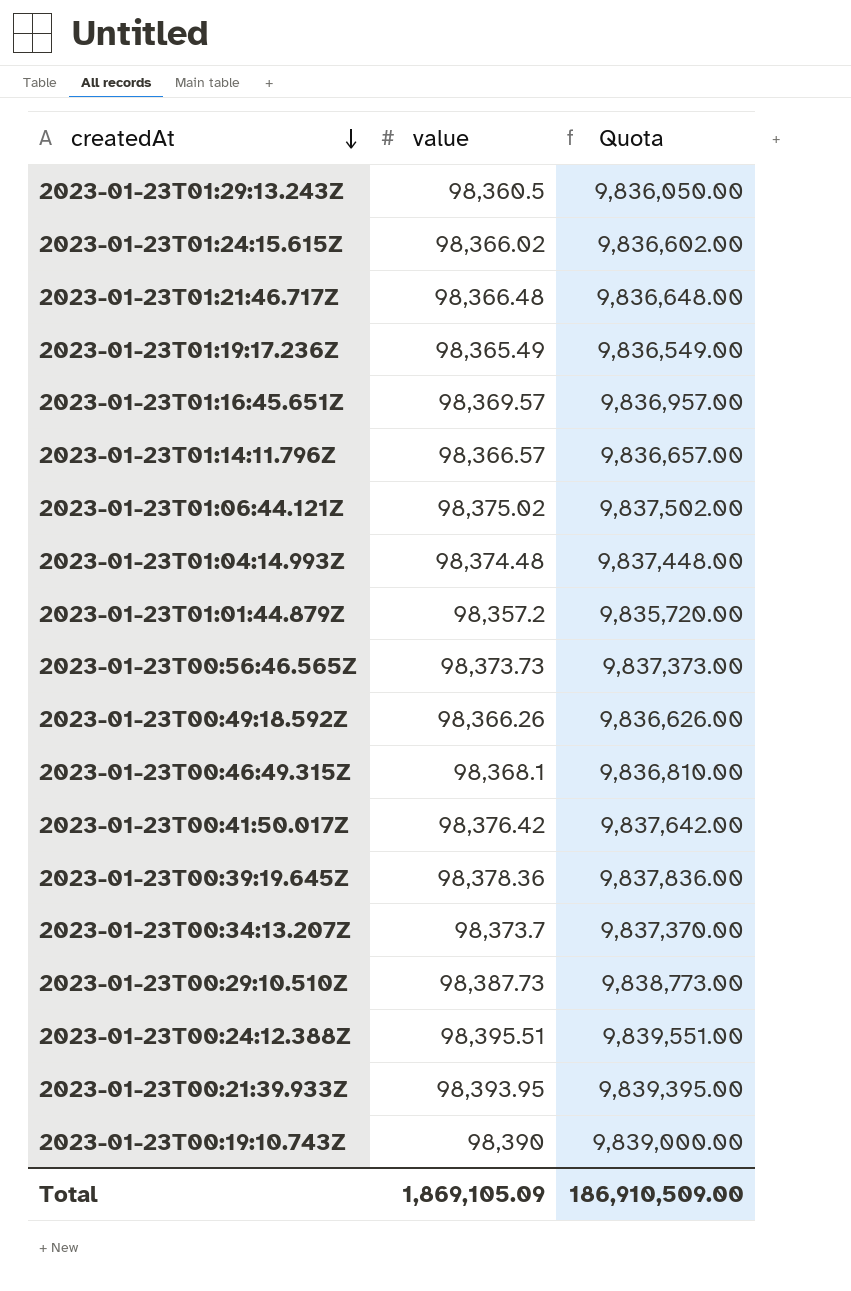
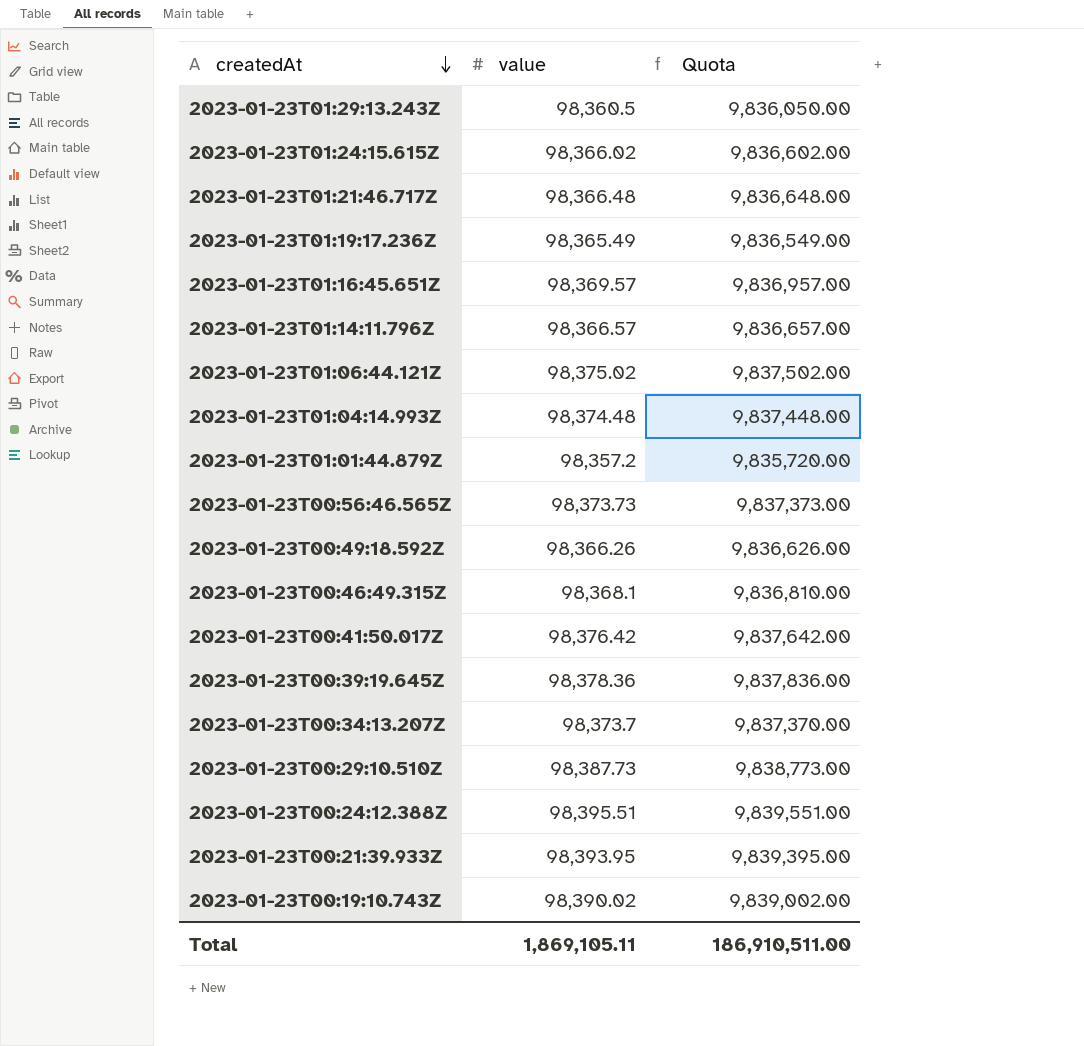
2023-01-23T00:19:10.743Z | value: 98,390 -> 98,390.02
2023-01-23T00:19:10.743Z | Quota: 9,839,000.00 -> 9,839,002.00
Total | value: 1,869,105.09 -> 1,869,105.11
Total | Quota: 186,910,509.00 -> 186,910,511.00

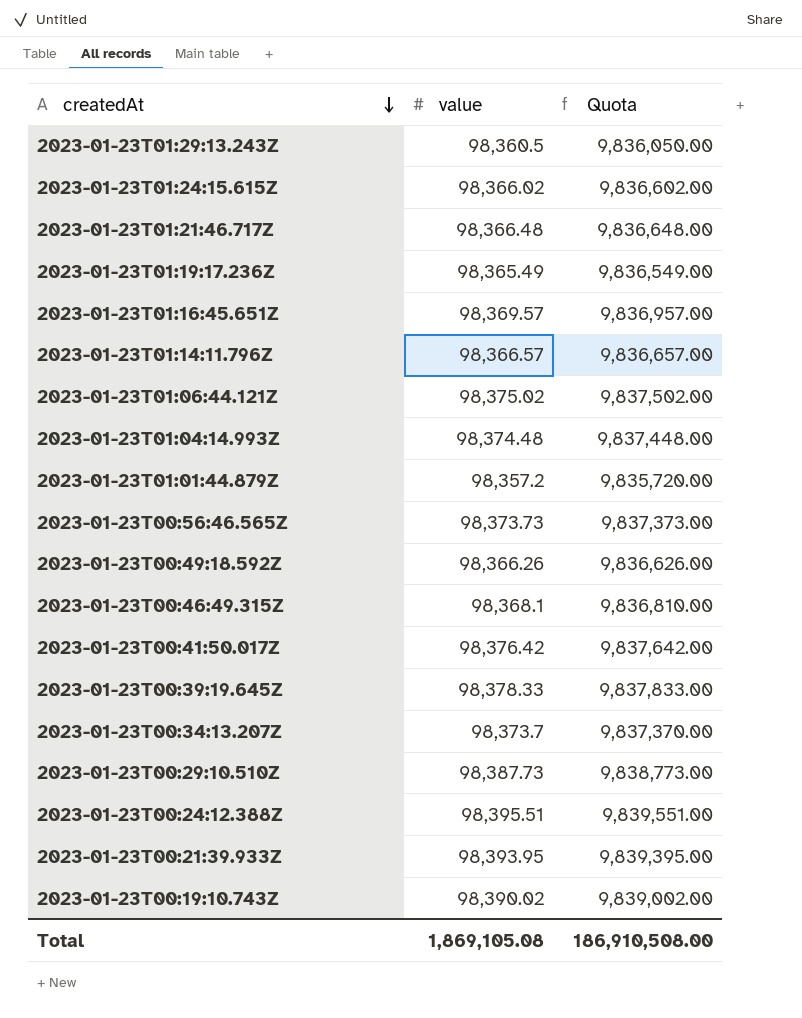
2023-01-23T00:39:19.645Z | value: 98,378.36 -> 98,378.33
2023-01-23T00:39:19.645Z | Quota: 9,837,836.00 -> 9,837,833.00
Total | value: 1,869,105.11 -> 1,869,105.08
Total | Quota: 186,910,511.00 -> 186,910,508.00

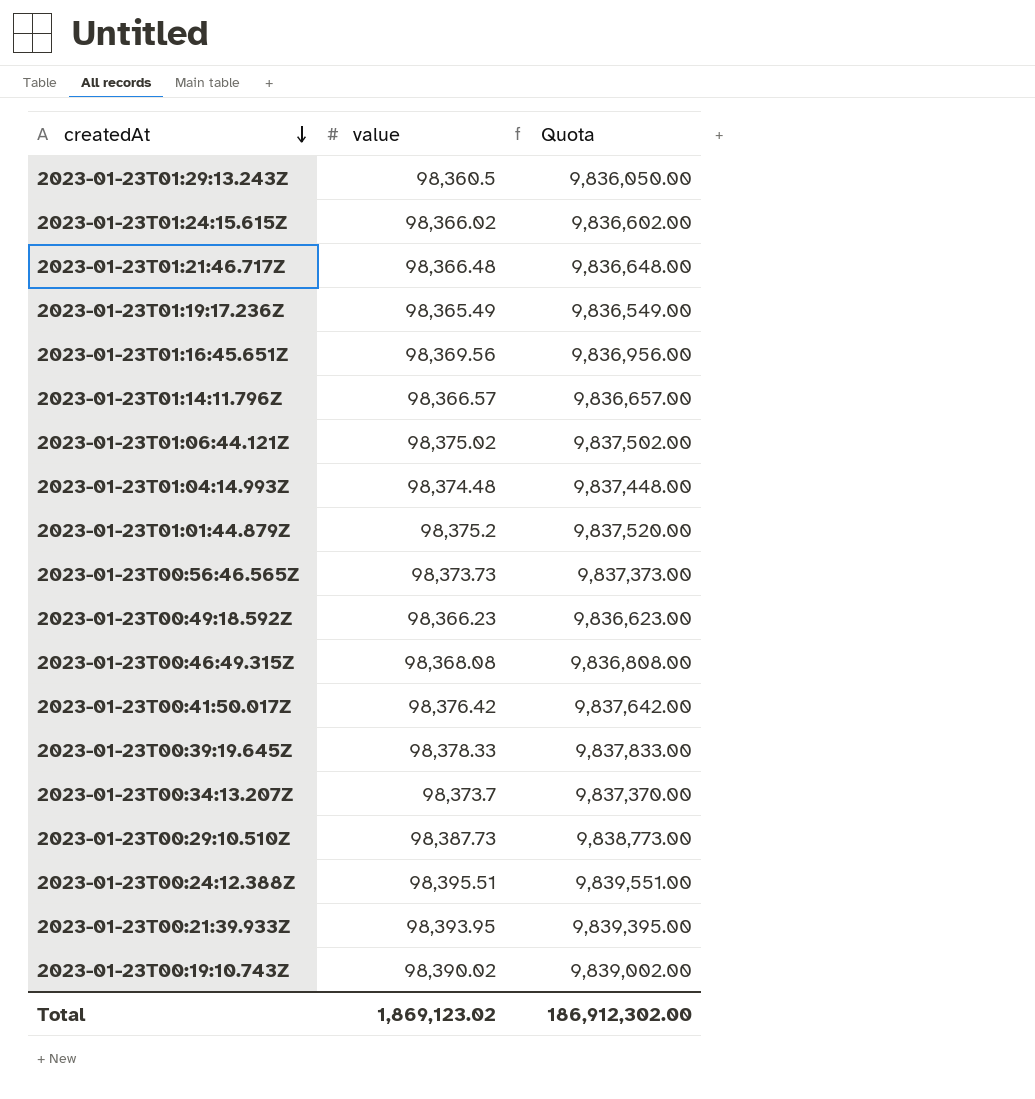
2023-01-23T01:16:45.651Z | value: 98,369.57 -> 98,369.56
2023-01-23T01:16:45.651Z | Quota: 9,836,957.00 -> 9,836,956.00
2023-01-23T01:01:44.879Z | value: 98,357.2 -> 98,375.2
2023-01-23T01:01:44.879Z | Quota: 9,835,720.00 -> 9,837,520.00
2023-01-23T00:49:18.592Z | value: 98,366.26 -> 98,366.23
2023-01-23T00:49:18.592Z | Quota: 9,836,626.00 -> 9,836,623.00
2023-01-23T00:46:49.315Z | value: 98,368.1 -> 98,368.08
2023-01-23T00:46:49.315Z | Quota: 9,836,810.00 -> 9,836,808.00
Total | value: 1,869,105.08 -> 1,869,123.02
Total | Quota: 186,910,508.00 -> 186,912,302.00

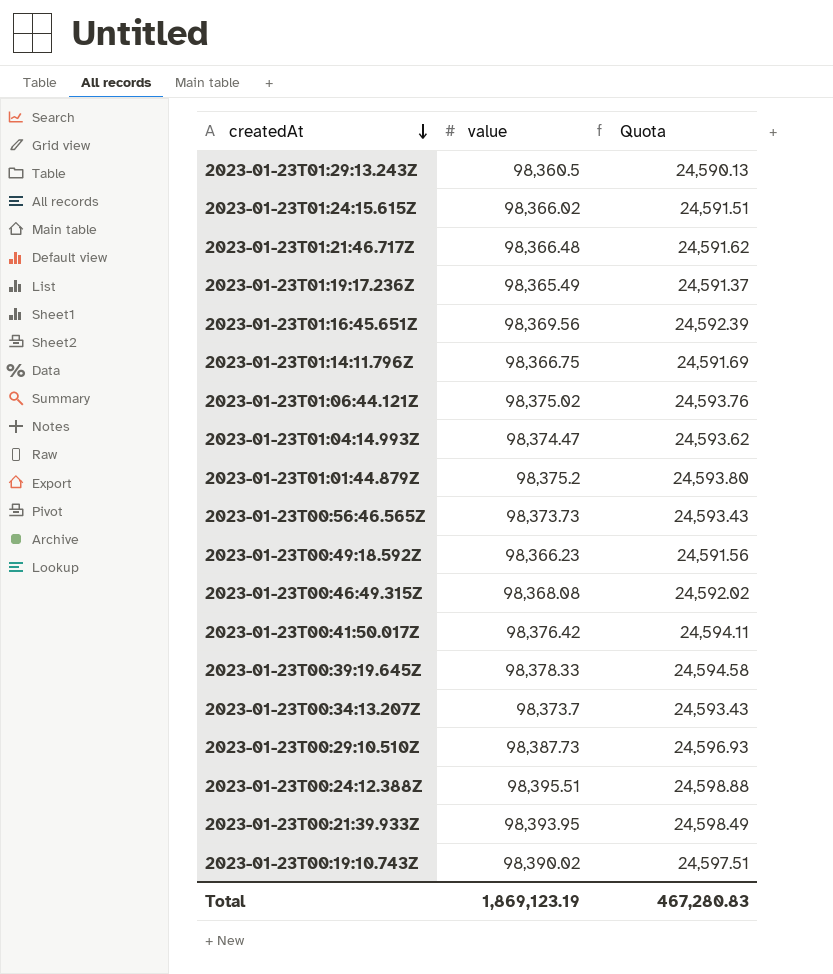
column Quota | formula: [value] * 100 -> [value] * 0.25
2023-01-23T01:14:11.796Z | value: 98,366.57 -> 98,366.75
2023-01-23T01:04:14.993Z | value: 98,374.48 -> 98,374.47
Total | value: 1,869,123.02 -> 1,869,123.19
Total | Quota: 186,912,302.00 -> 467,280.83

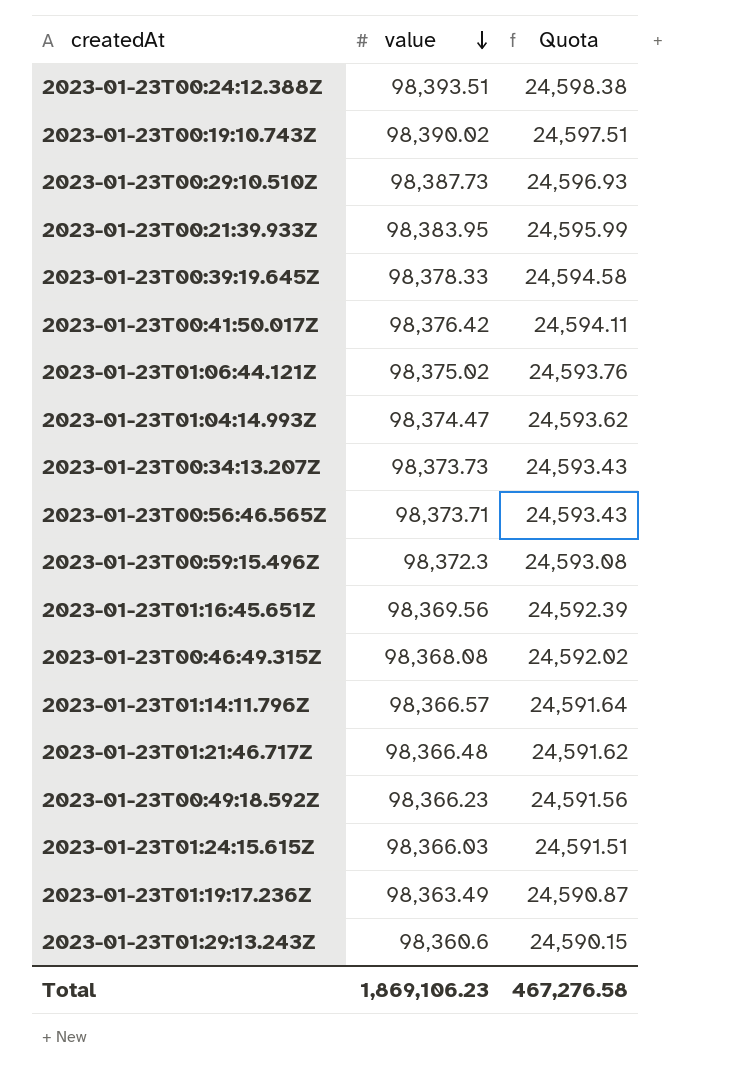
row order: createdAt descending -> value descending
row 2023-01-23T01:01:44.879Z: 98,375.2 | 24,593.80 -> none
2023-01-23T00:24:12.388Z | value: 98,395.51 -> 98,393.51
2023-01-23T00:24:12.388Z | Quota: 24,598.88 -> 24,598.38
2023-01-23T00:21:39.933Z | value: 98,393.95 -> 98,383.95
2023-01-23T00:21:39.933Z | Quota: 24,598.49 -> 24,595.99
2023-01-23T00:34:13.207Z | value: 98,373.7 -> 98,373.73
2023-01-23T00:56:46.565Z | value: 98,373.73 -> 98,373.71
row 2023-01-23T00:59:15.496Z: none -> 98,372.3 | 24,593.08
2023-01-23T01:14:11.796Z | value: 98,366.75 -> 98,366.57
2023-01-23T01:14:11.796Z | Quota: 24,591.69 -> 24,591.64
2023-01-23T01:24:15.615Z | value: 98,366.02 -> 98,366.03
2023-01-23T01:19:17.236Z | value: 98,365.49 -> 98,363.49
2023-01-23T01:19:17.236Z | Quota: 24,591.37 -> 24,590.87
2023-01-23T01:29:13.243Z | value: 98,360.5 -> 98,360.6
2023-01-23T01:29:13.243Z | Quota: 24,590.13 -> 24,590.15
Total | value: 1,869,123.19 -> 1,869,106.23
Total | Quota: 467,280.83 -> 467,276.58

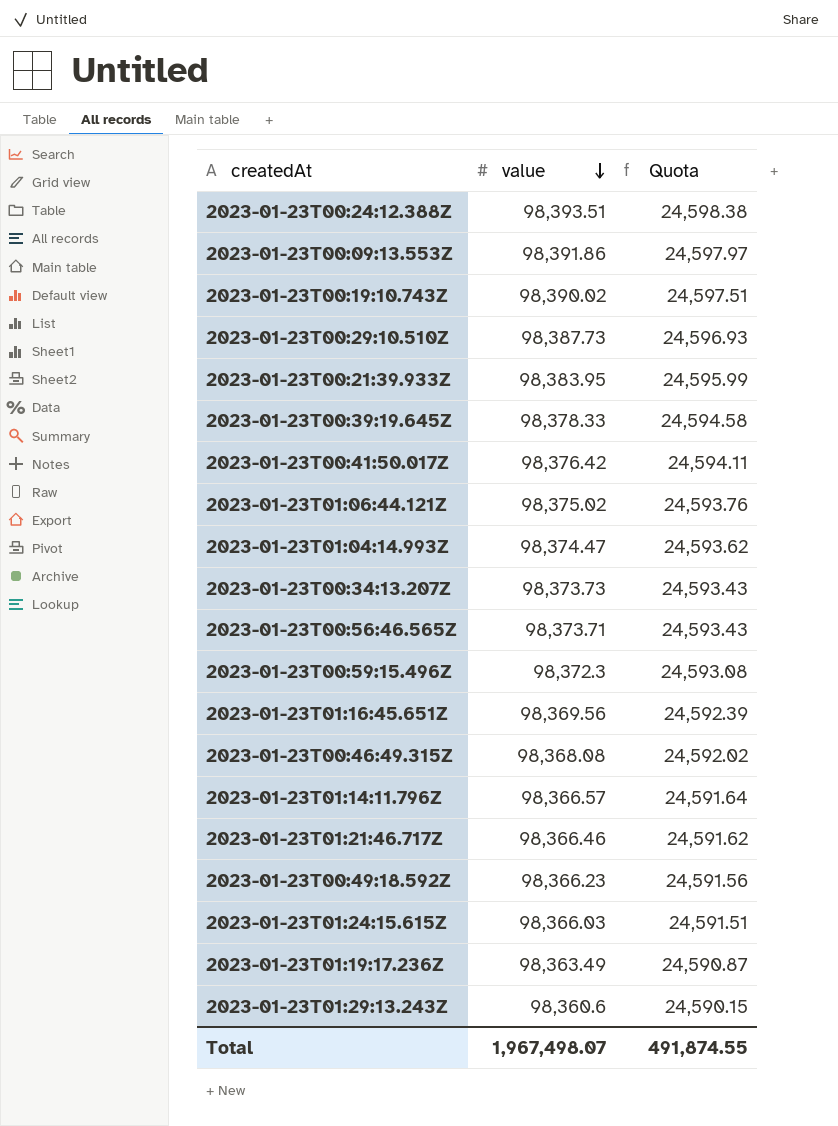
row 2023-01-23T00:09:13.553Z: none -> 98,391.86 | 24,597.97
2023-01-23T01:21:46.717Z | value: 98,366.48 -> 98,366.46
Total | value: 1,869,106.23 -> 1,967,498.07
Total | Quota: 467,276.58 -> 491,874.55

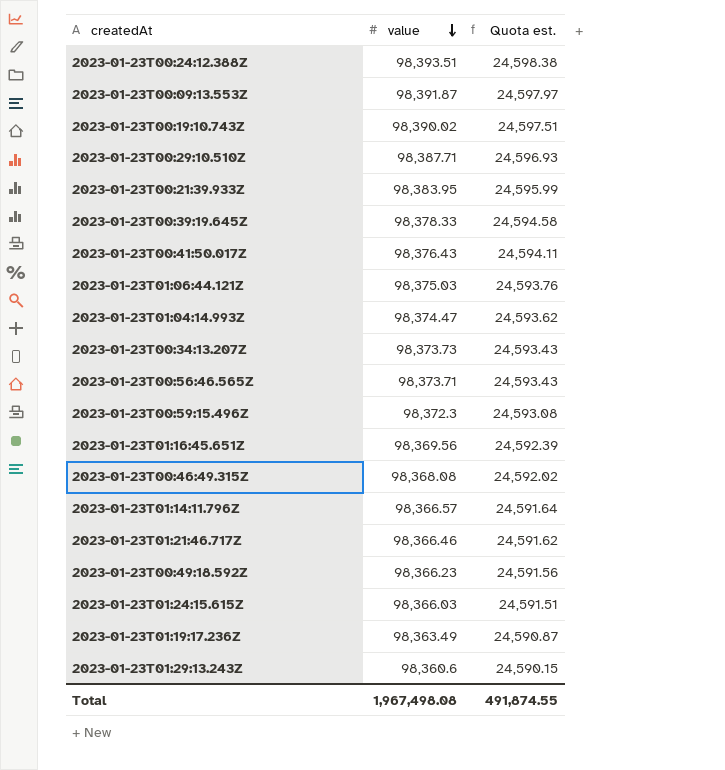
column name: Quota -> Quota est.
2023-01-23T00:09:13.553Z | value: 98,391.86 -> 98,391.87
2023-01-23T00:29:10.510Z | value: 98,387.73 -> 98,387.71
2023-01-23T00:41:50.017Z | value: 98,376.42 -> 98,376.43
2023-01-23T01:06:44.121Z | value: 98,375.02 -> 98,375.03
Total | value: 1,967,498.07 -> 1,967,498.08

